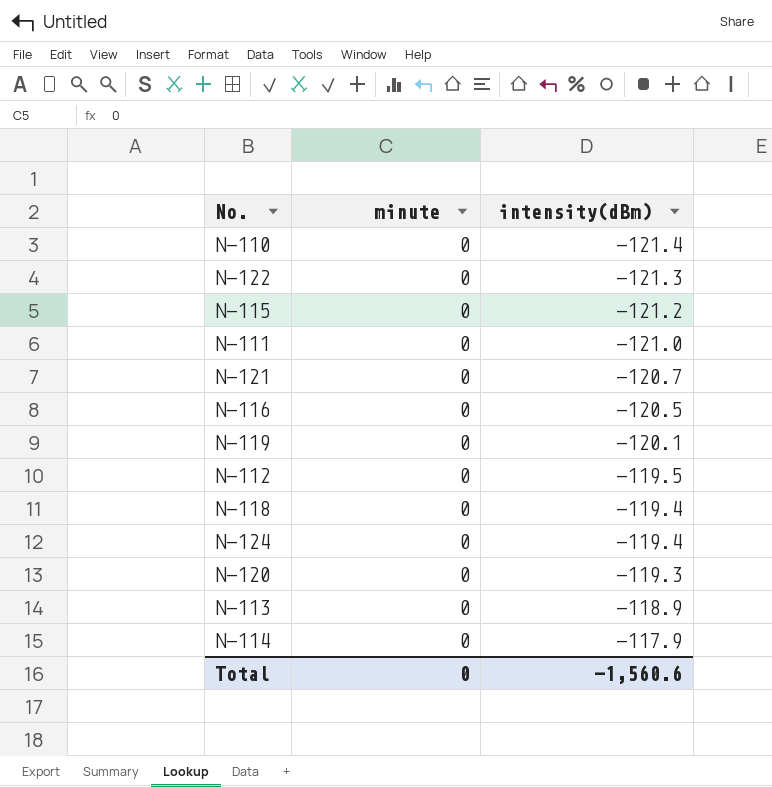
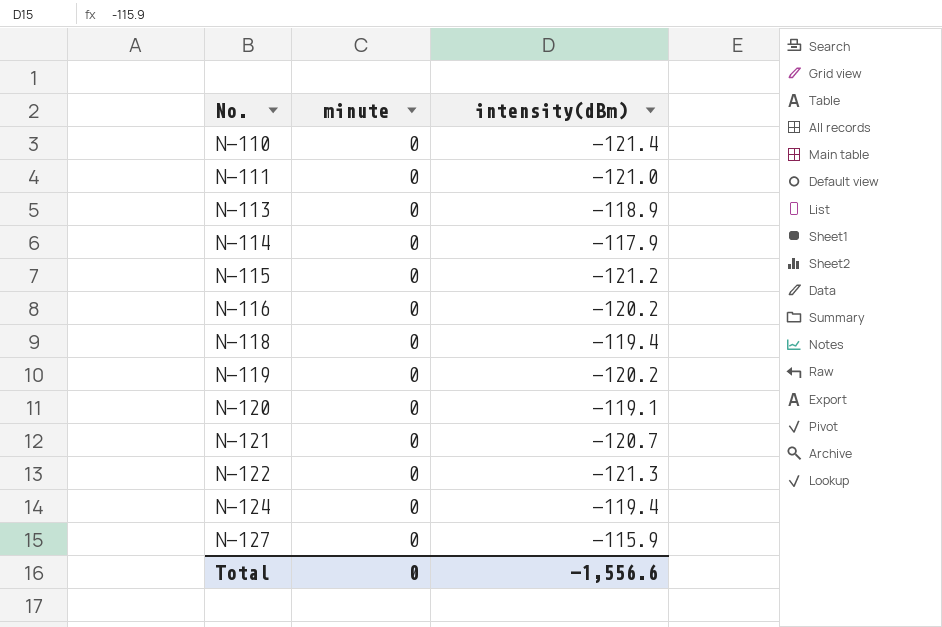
row order: intensity(dBm) ascending -> No. ascending
row N-112: 0 | -119.5 -> none
N-116 | intensity(dBm): -120.5 -> -120.2
N-119 | intensity(dBm): -120.1 -> -120.2
N-120 | intensity(dBm): -119.3 -> -119.1
row N-127: none -> 0 | -115.9
Total | intensity(dBm): -1,560.6 -> -1,556.6

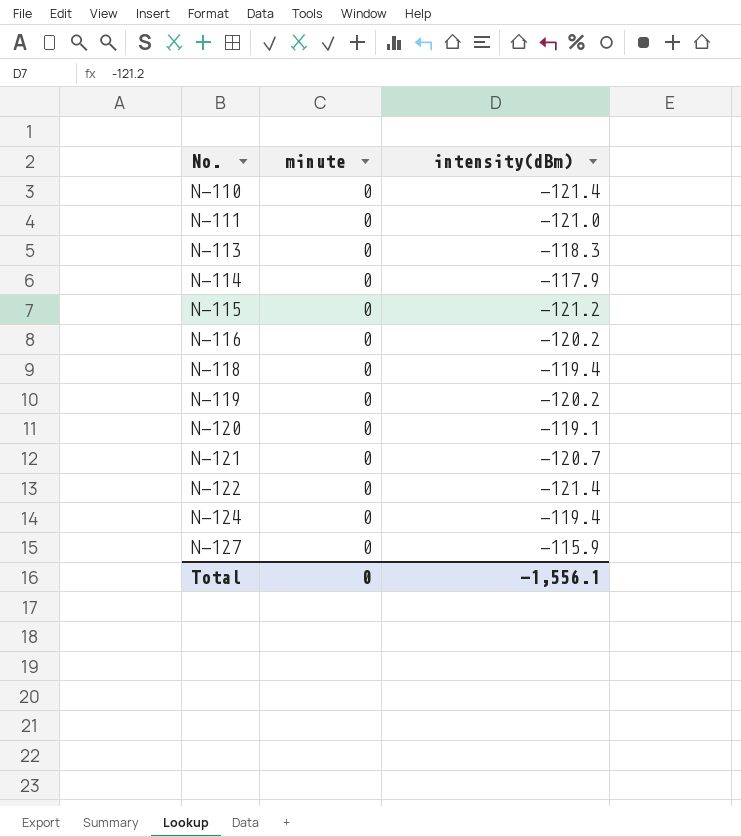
N-113 | intensity(dBm): -118.9 -> -118.3
N-122 | intensity(dBm): -121.3 -> -121.4
Total | intensity(dBm): -1,556.6 -> -1,556.1

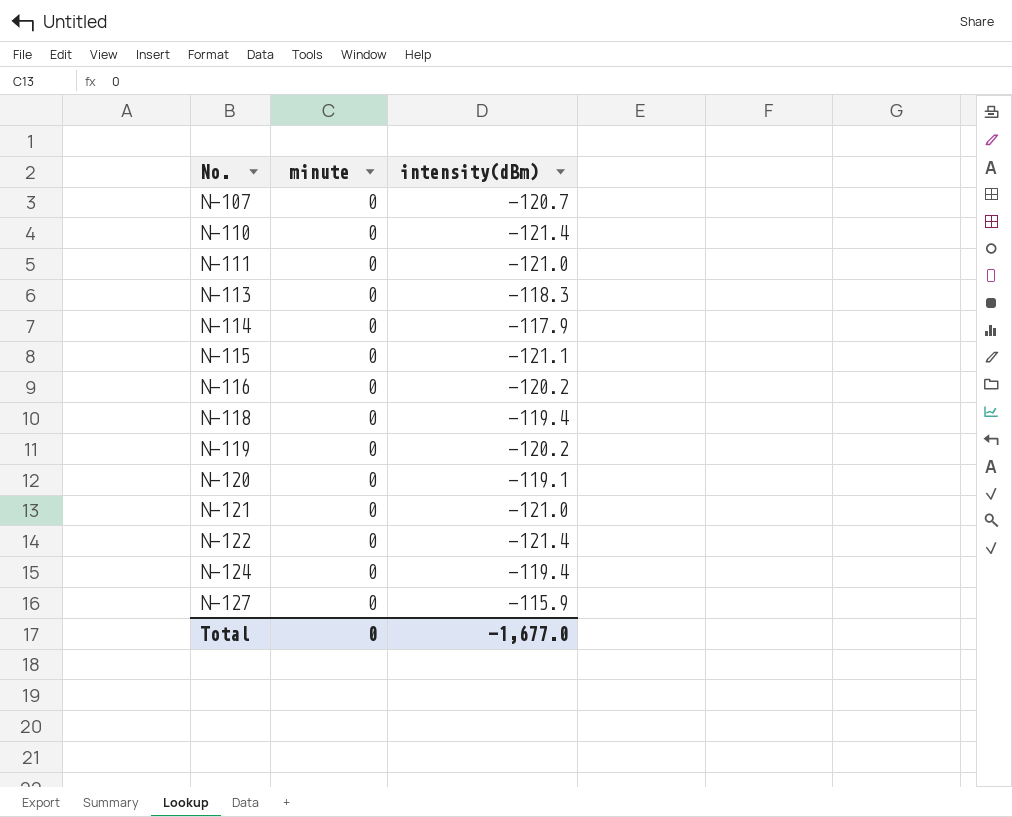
row N-107: none -> 0 | -120.7
N-115 | intensity(dBm): -121.2 -> -121.1
N-121 | intensity(dBm): -120.7 -> -121.0
Total | intensity(dBm): -1,556.1 -> -1,677.0

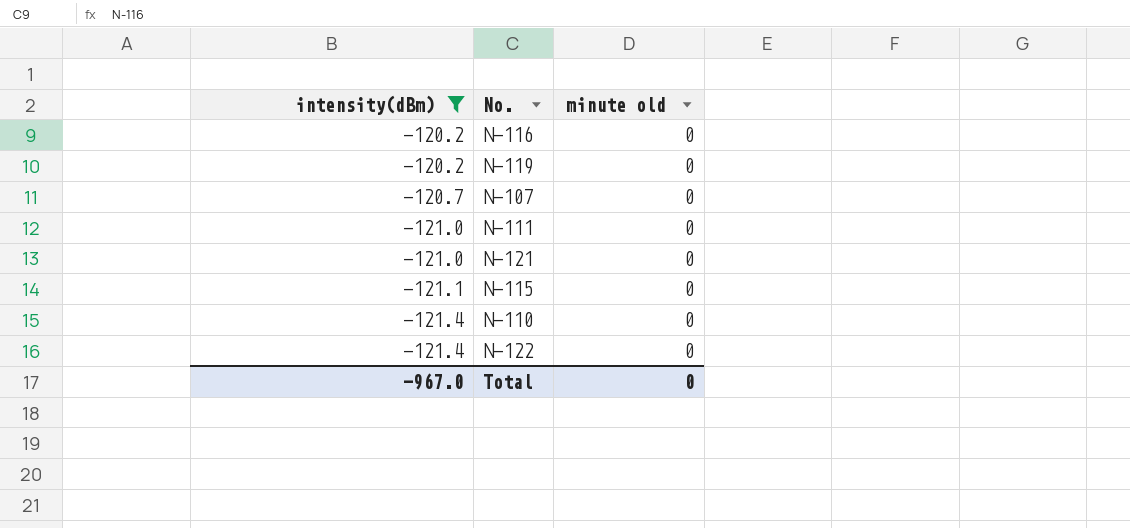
filter: none -> intensity(dBm) <= -120.2
row order: No. ascending -> intensity(dBm) descending
column intensity(dBm) | position: 3 -> 1
column name: minute -> minute old
Total | intensity(dBm): -1,677.0 -> -967.0

